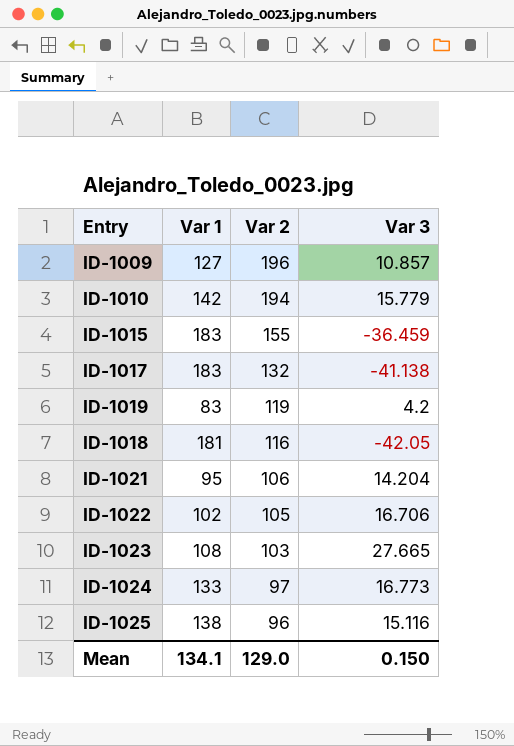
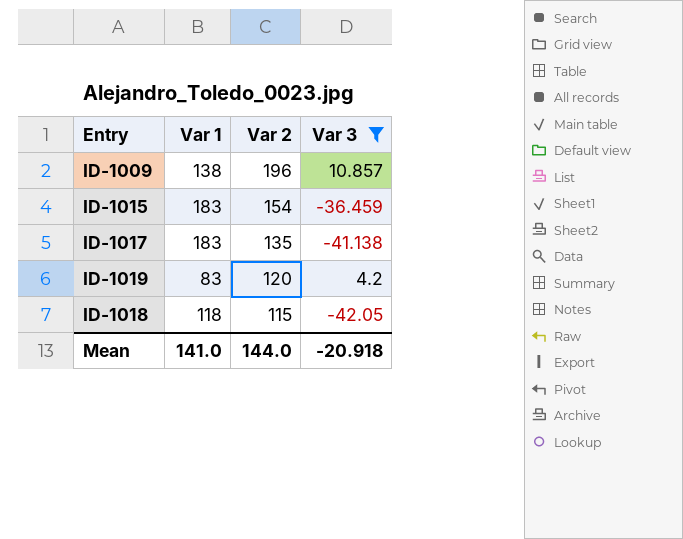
filter: none -> Var 3 <= 10.857
ID-1009 | Var 1: 127 -> 138
ID-1015 | Var 2: 155 -> 154
ID-1017 | Var 2: 132 -> 135
ID-1019 | Var 2: 119 -> 120
ID-1018 | Var 1: 181 -> 118
ID-1018 | Var 2: 116 -> 115
Mean | Var 1: 134.1 -> 141.0
Mean | Var 2: 129.0 -> 144.0
Mean | Var 3: 0.150 -> -20.918

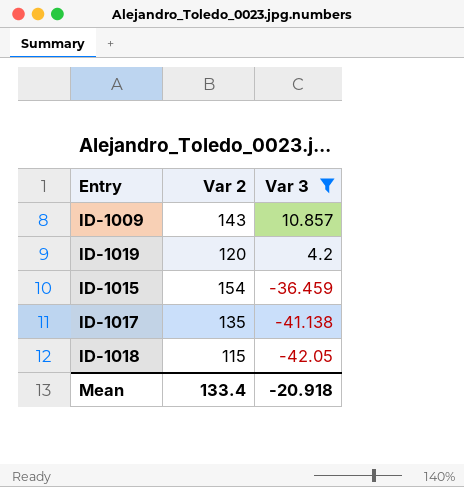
row order: Var 2 descending -> Var 3 descending
column Var 1 | position: 2 -> none
ID-1009 | Var 2: 196 -> 143
Mean | Var 2: 144.0 -> 133.4

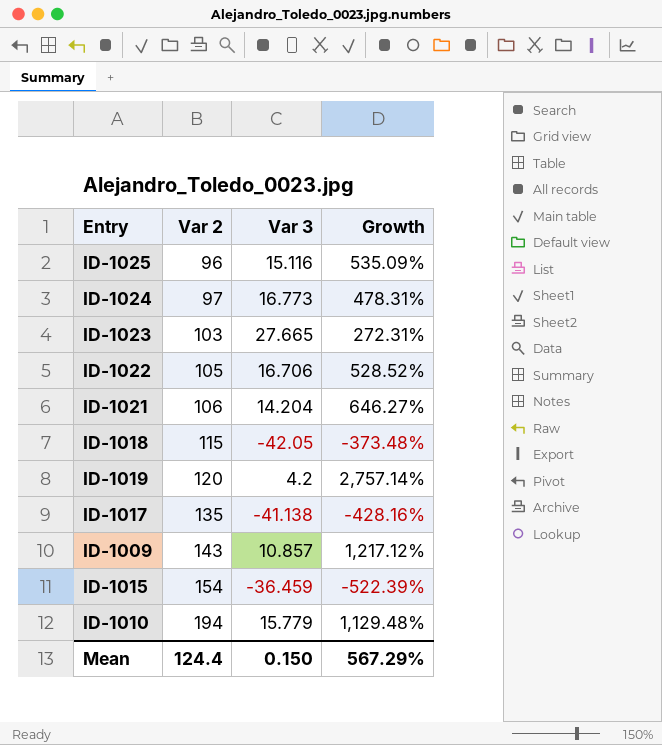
filter: Var 3 <= 10.857 -> none
row order: Var 3 descending -> Var 2 ascending
column Growth | formula: none -> ([Var 2] - [Var 3]) / [Var 3]
Mean | Var 2: 133.4 -> 124.4
Mean | Var 3: -20.918 -> 0.150

